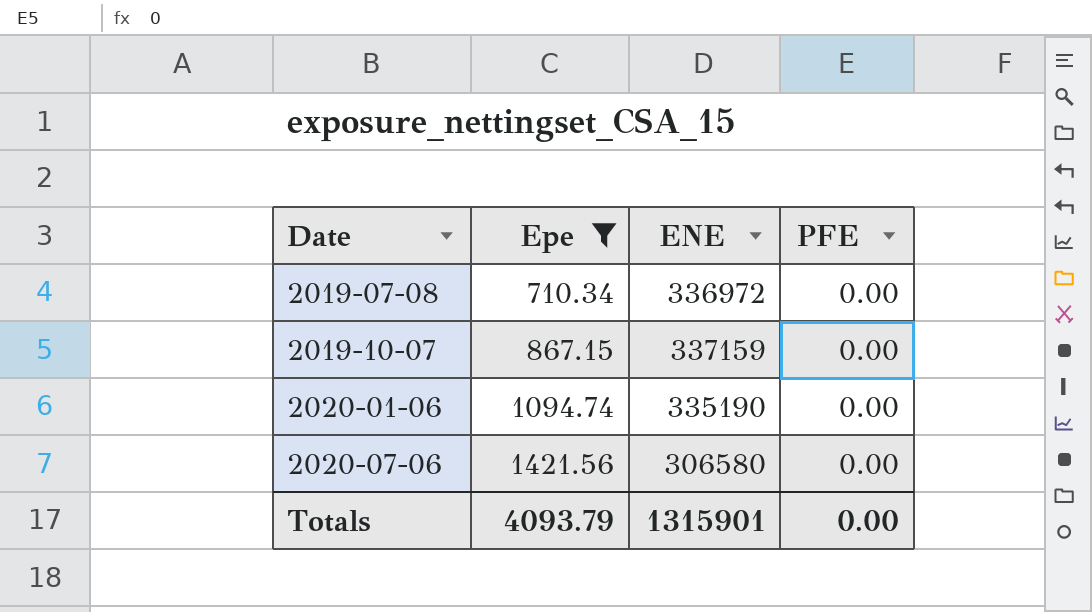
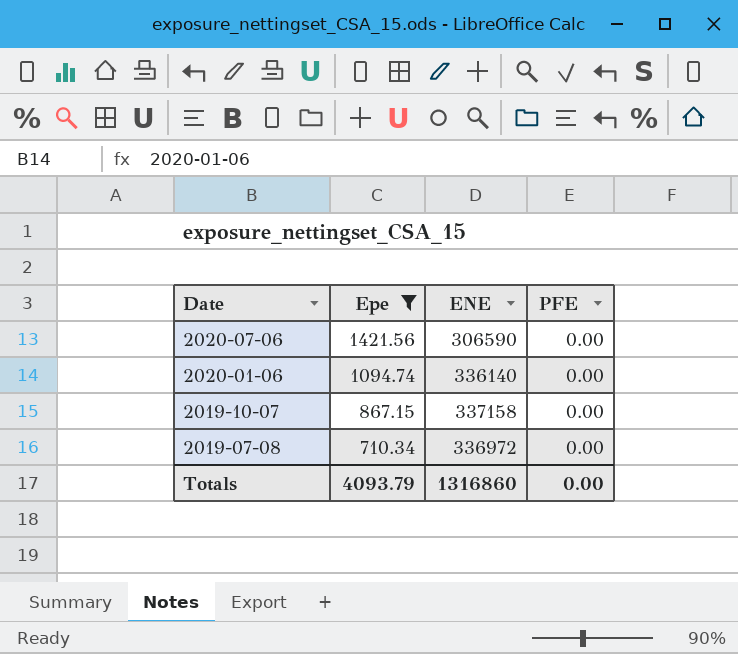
row order: Date ascending -> Date descending
2020-07-06 | ENE: 306580 -> 306590
2020-01-06 | ENE: 335190 -> 336140
2019-10-07 | ENE: 337159 -> 337158
Totals | ENE: 1315901 -> 1316860

